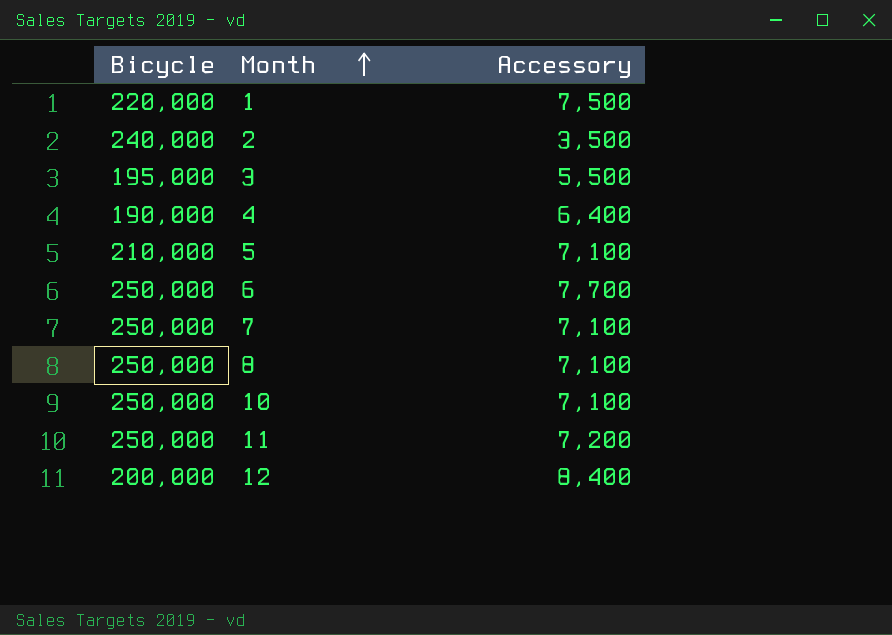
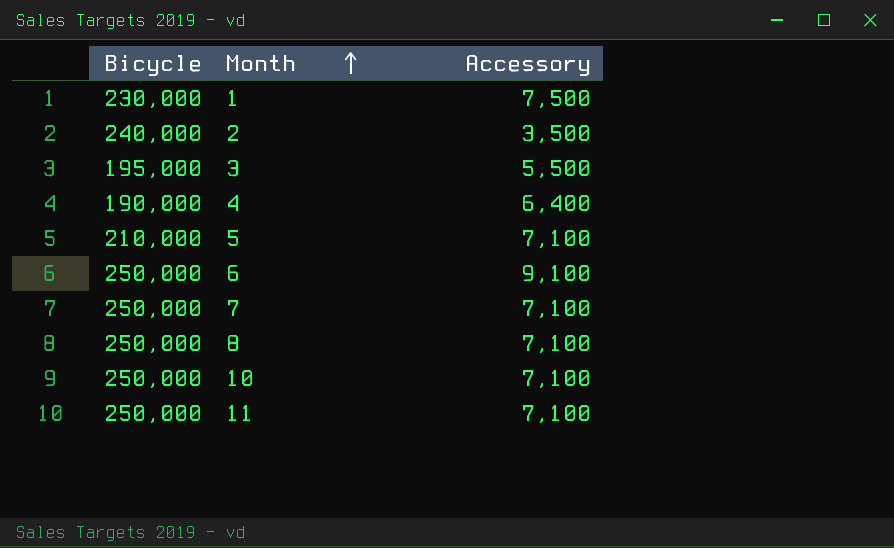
row 12: 200,000 | 8,400 -> none
1 | Bicycle: 220,000 -> 230,000
6 | Accessory: 7,700 -> 9,100
11 | Accessory: 7,200 -> 7,100

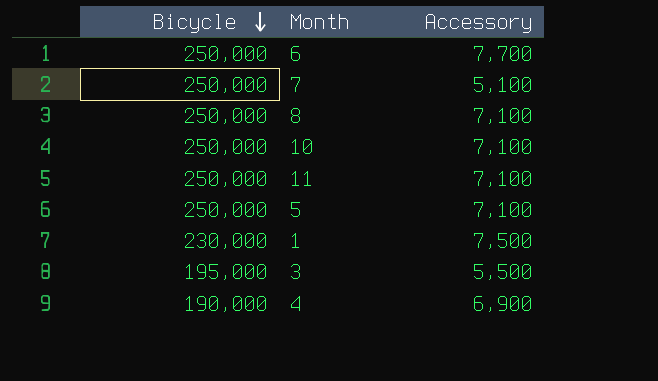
row order: Month ascending -> Bicycle descending
row 2: 240,000 | 3,500 -> none
6 | Accessory: 9,100 -> 7,700
7 | Accessory: 7,100 -> 5,100
5 | Bicycle: 210,000 -> 250,000
4 | Accessory: 6,400 -> 6,900

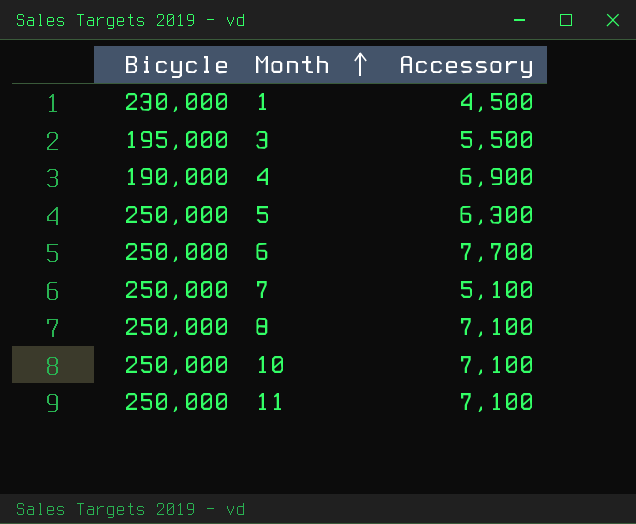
row order: Bicycle descending -> Month ascending
1 | Accessory: 7,500 -> 4,500
5 | Accessory: 7,100 -> 6,300

